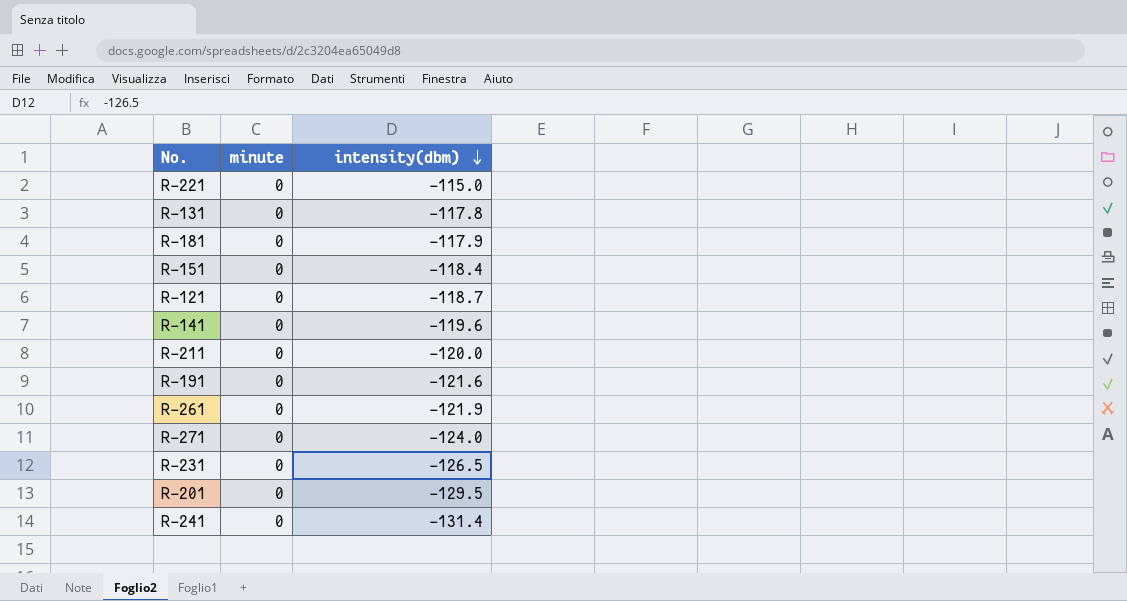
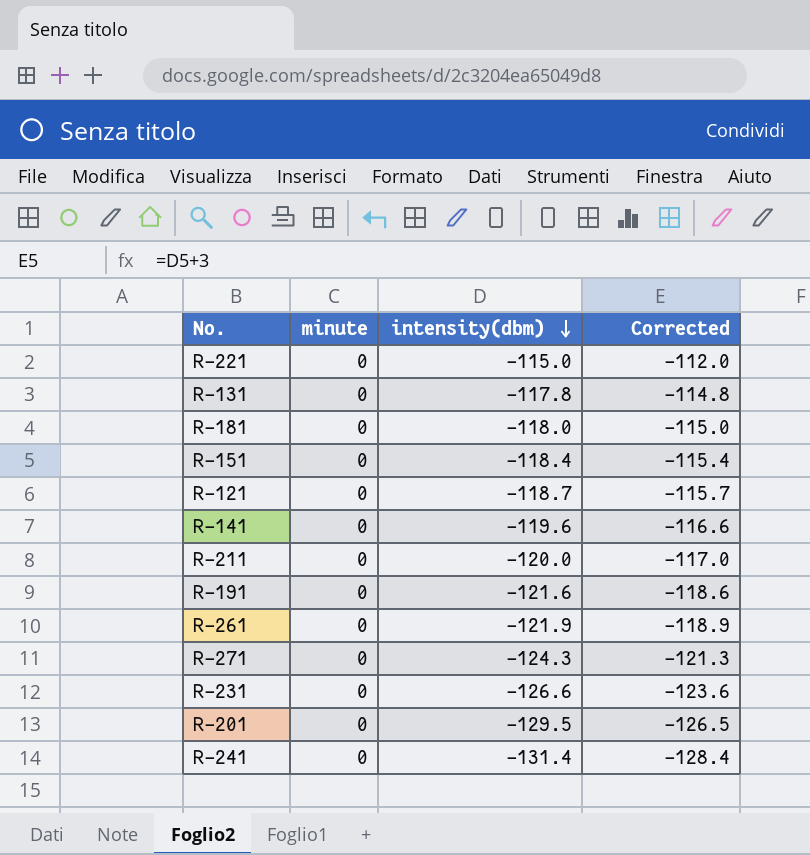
column Corrected | formula: none -> [intensity(dbm)] + 3
R-181 | intensity(dbm): -117.9 -> -118.0
R-271 | intensity(dbm): -124.0 -> -124.3
R-231 | intensity(dbm): -126.5 -> -126.6

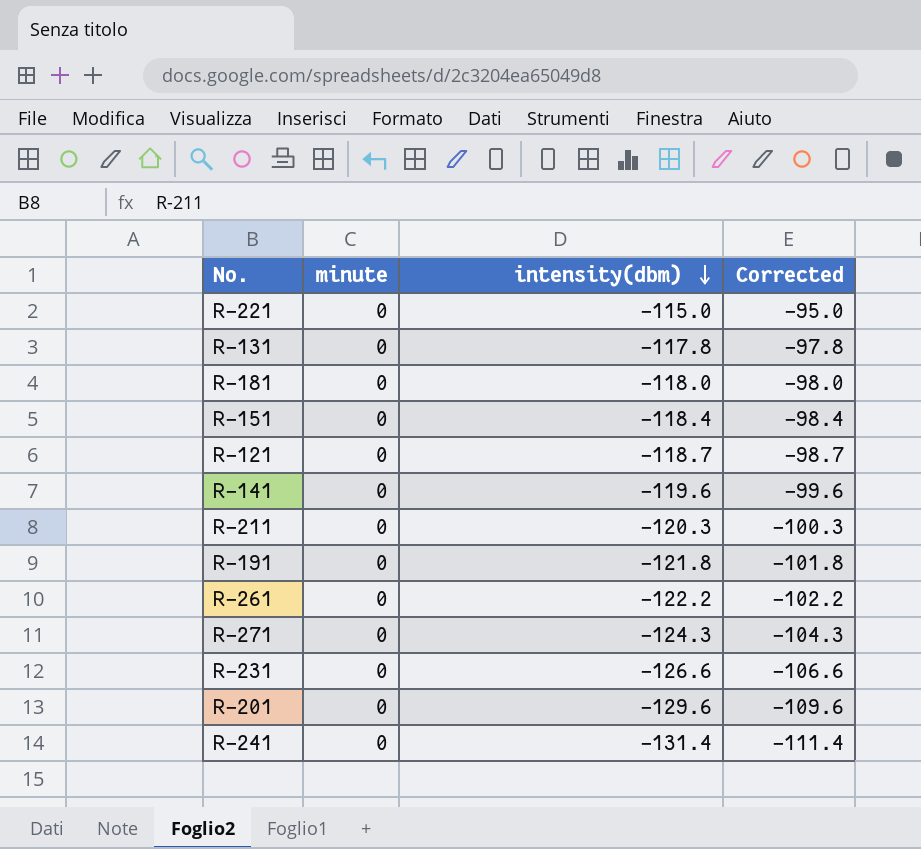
column Corrected | formula: [intensity(dbm)] + 3 -> [intensity(dbm)] + 20
R-211 | intensity(dbm): -120.0 -> -120.3
R-191 | intensity(dbm): -121.6 -> -121.8
R-261 | intensity(dbm): -121.9 -> -122.2
R-201 | intensity(dbm): -129.5 -> -129.6

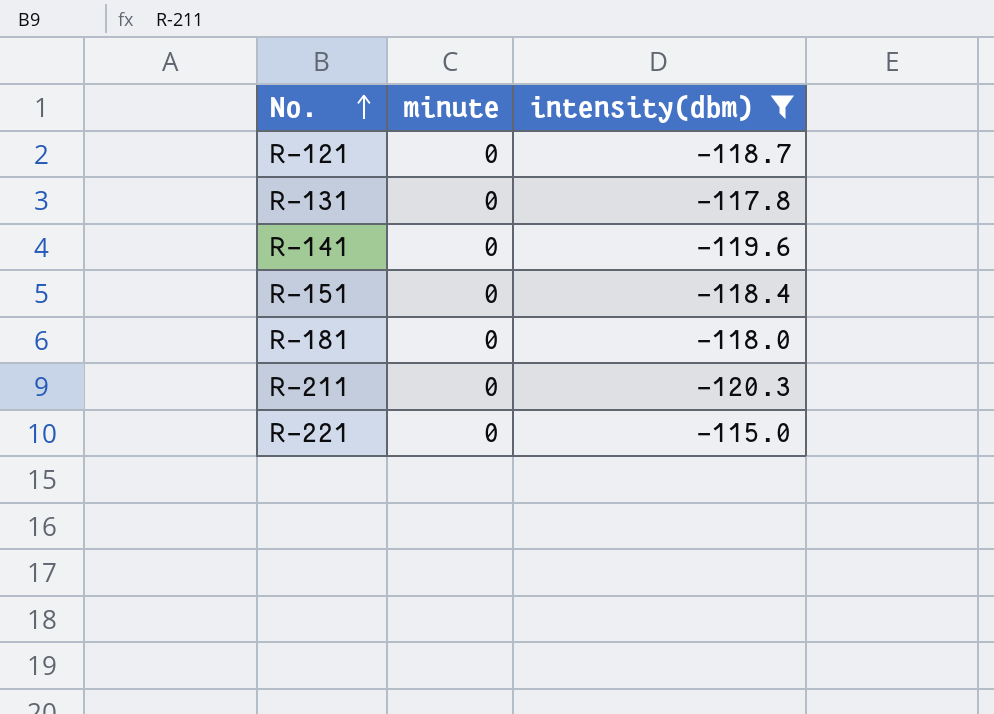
filter: none -> intensity(dbm) >= -120.3
row order: intensity(dbm) descending -> No. ascending
column Corrected | formula: [intensity(dbm)] + 20 -> none

